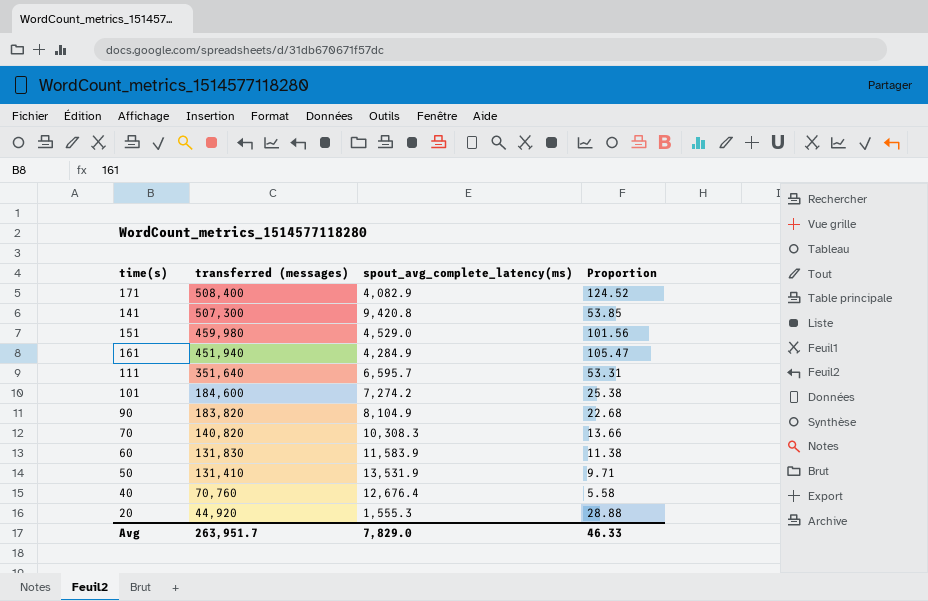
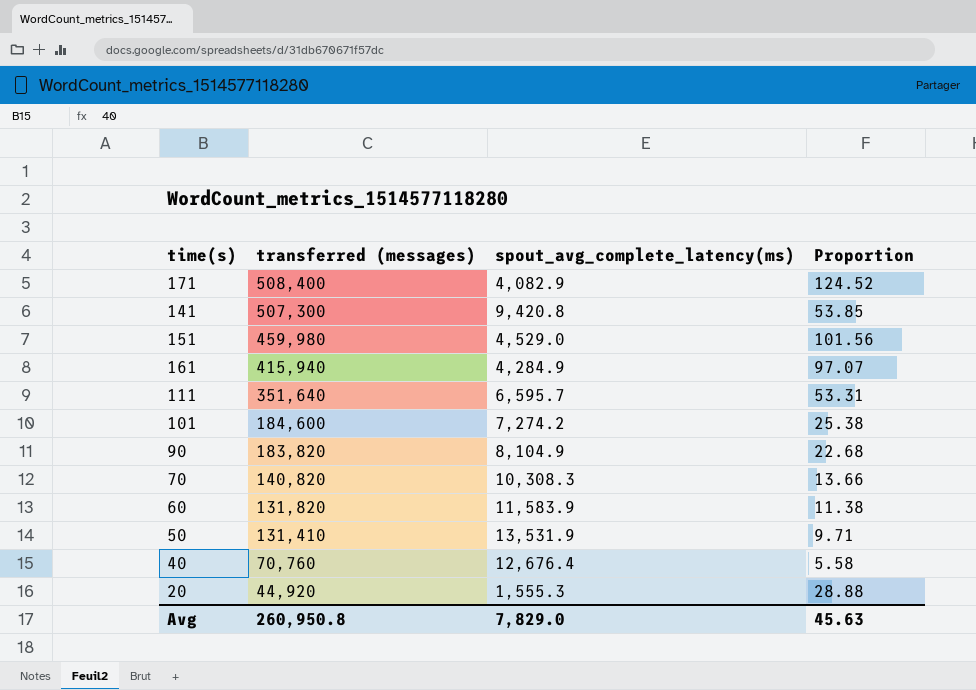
161 | transferred (messages): 451,940 -> 415,940
161 | Proportion: 105.47 -> 97.07
60 | transferred (messages): 131,830 -> 131,820
Avg | transferred (messages): 263,951.7 -> 260,950.8
Avg | Proportion: 46.33 -> 45.63

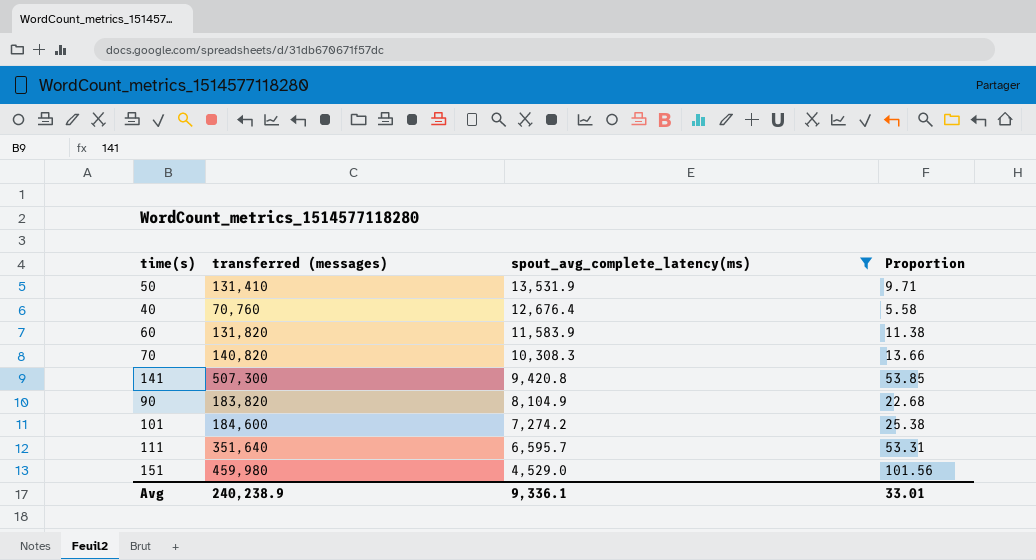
filter: none -> spout_avg_complete_latency(ms) >= 4,529.0
row order: transferred (messages) descending -> spout_avg_complete_latency(ms) descending
Avg | transferred (messages): 260,950.8 -> 240,238.9
Avg | spout_avg_complete_latency(ms): 7,829.0 -> 9,336.1
Avg | Proportion: 45.63 -> 33.01

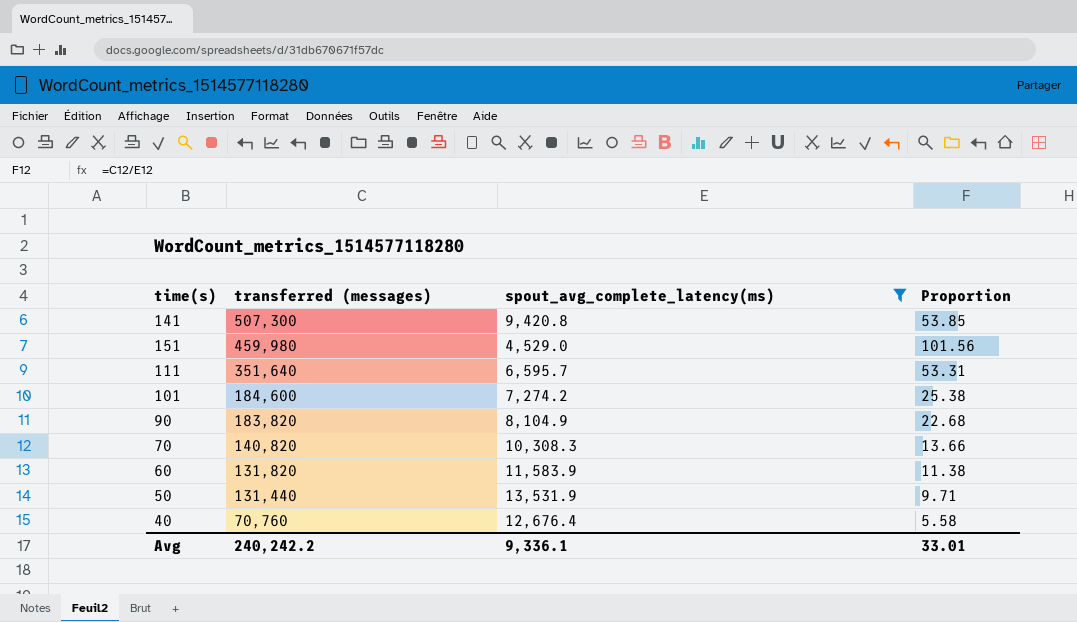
row order: spout_avg_complete_latency(ms) descending -> transferred (messages) descending
50 | transferred (messages): 131,410 -> 131,440
Avg | transferred (messages): 240,238.9 -> 240,242.2

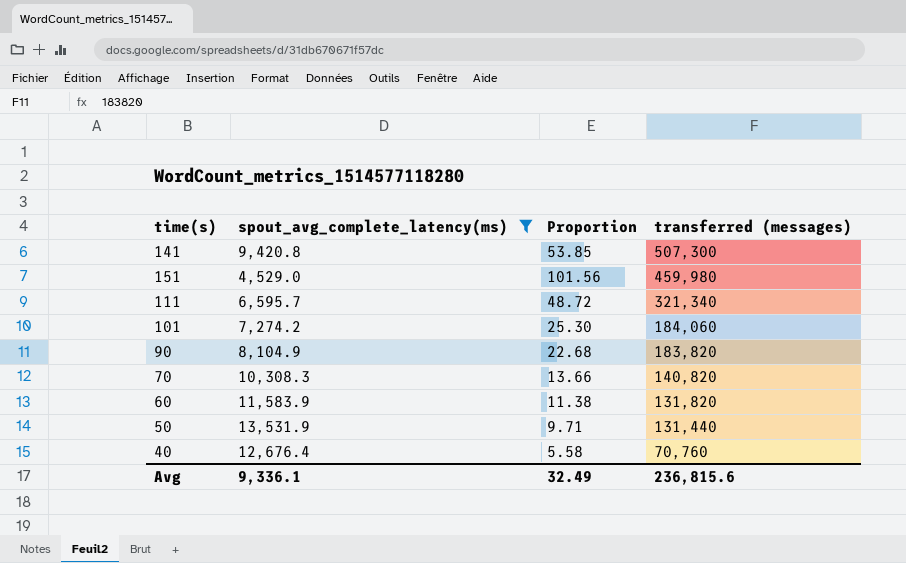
column transferred (messages) | position: 2 -> 4
111 | Proportion: 53.31 -> 48.72
111 | transferred (messages): 351,640 -> 321,340
101 | Proportion: 25.38 -> 25.30
101 | transferred (messages): 184,600 -> 184,060
Avg | Proportion: 33.01 -> 32.49
Avg | transferred (messages): 240,242.2 -> 236,815.6

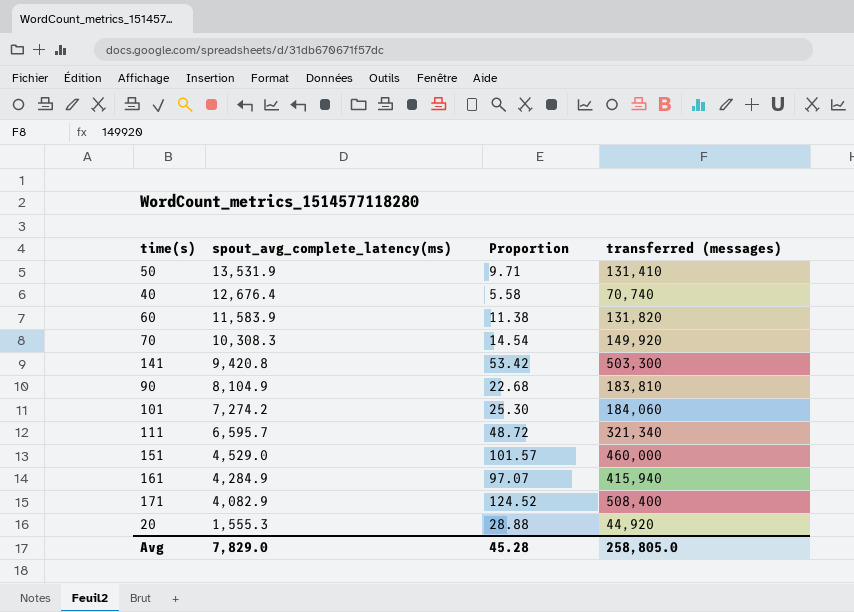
filter: spout_avg_complete_latency(ms) >= 4,529.0 -> none
row order: transferred (messages) descending -> spout_avg_complete_latency(ms) descending
50 | transferred (messages): 131,440 -> 131,410
40 | transferred (messages): 70,760 -> 70,740
70 | Proportion: 13.66 -> 14.54
70 | transferred (messages): 140,820 -> 149,920
141 | Proportion: 53.85 -> 53.42
141 | transferred (messages): 507,300 -> 503,300
90 | transferred (messages): 183,820 -> 183,810
151 | Proportion: 101.56 -> 101.57
151 | transferred (messages): 459,980 -> 460,000
Avg | spout_avg_complete_latency(ms): 9,336.1 -> 7,829.0
Avg | Proportion: 32.49 -> 45.28
Avg | transferred (messages): 236,815.6 -> 258,805.0

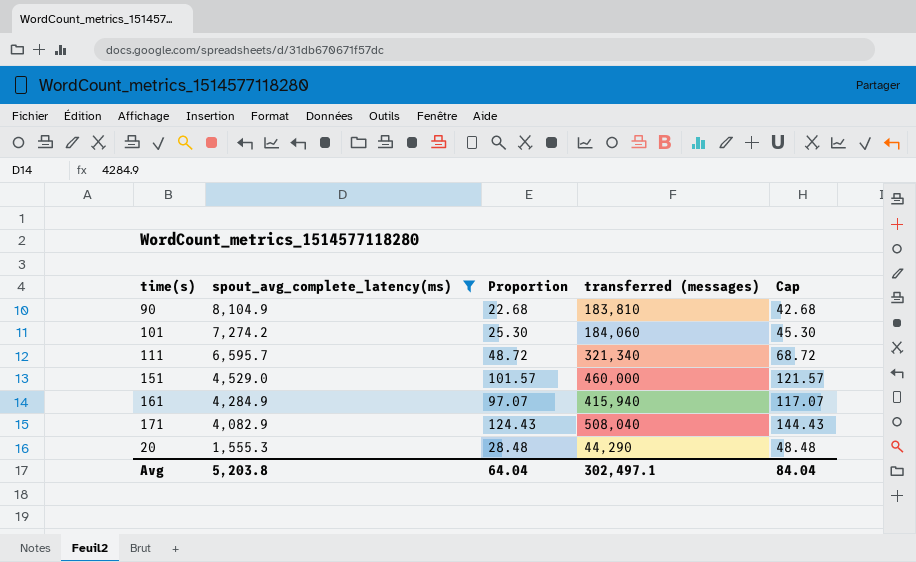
filter: none -> spout_avg_complete_latency(ms) <= 8,104.9
column Cap | formula: none -> [Proportion] + 20
171 | Proportion: 124.52 -> 124.43
171 | transferred (messages): 508,400 -> 508,040
20 | Proportion: 28.88 -> 28.48
20 | transferred (messages): 44,920 -> 44,290
Avg | spout_avg_complete_latency(ms): 7,829.0 -> 5,203.8
Avg | Proportion: 45.28 -> 64.04
Avg | transferred (messages): 258,805.0 -> 302,497.1

